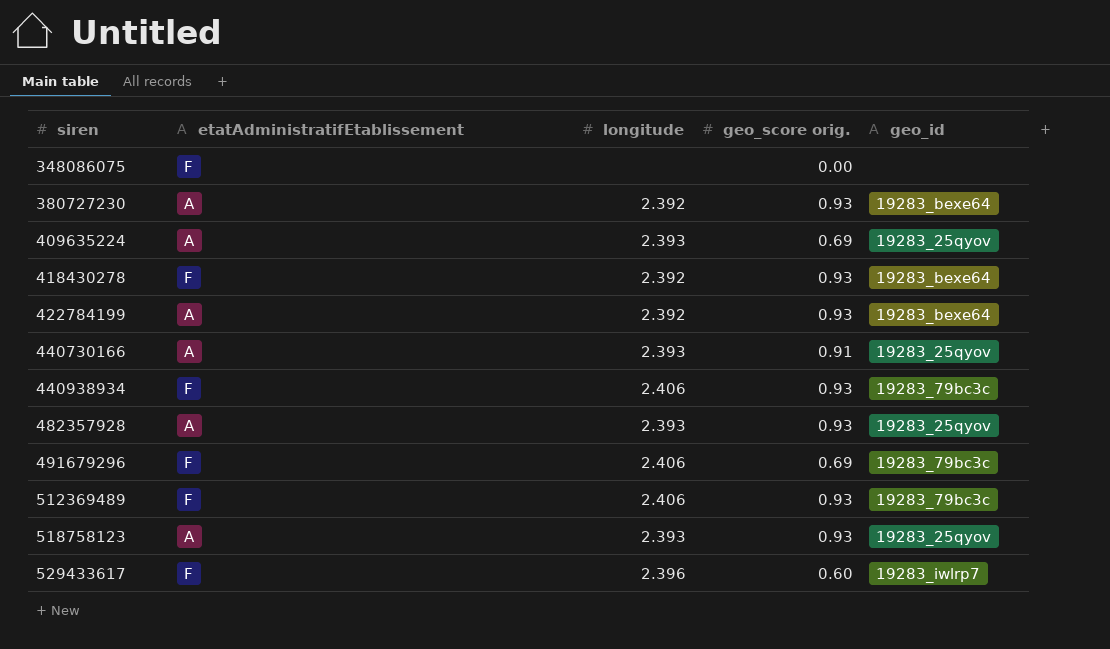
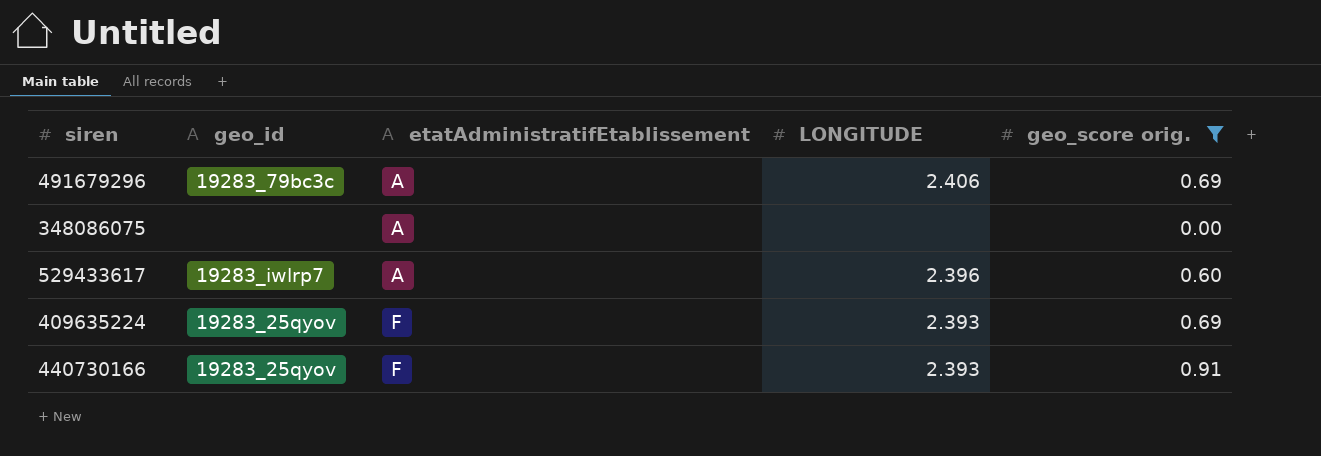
filter: none -> geo_score orig. != 0.93
row order: siren ascending -> etatAdministratifEtablissement ascending
column geo_id | position: 5 -> 2
column name: longitude -> LONGITUDE
491679296 | etatAdministratifEtablissement: F -> A
348086075 | etatAdministratifEtablissement: F -> A
529433617 | etatAdministratifEtablissement: F -> A
409635224 | etatAdministratifEtablissement: A -> F
440730166 | etatAdministratifEtablissement: A -> F

